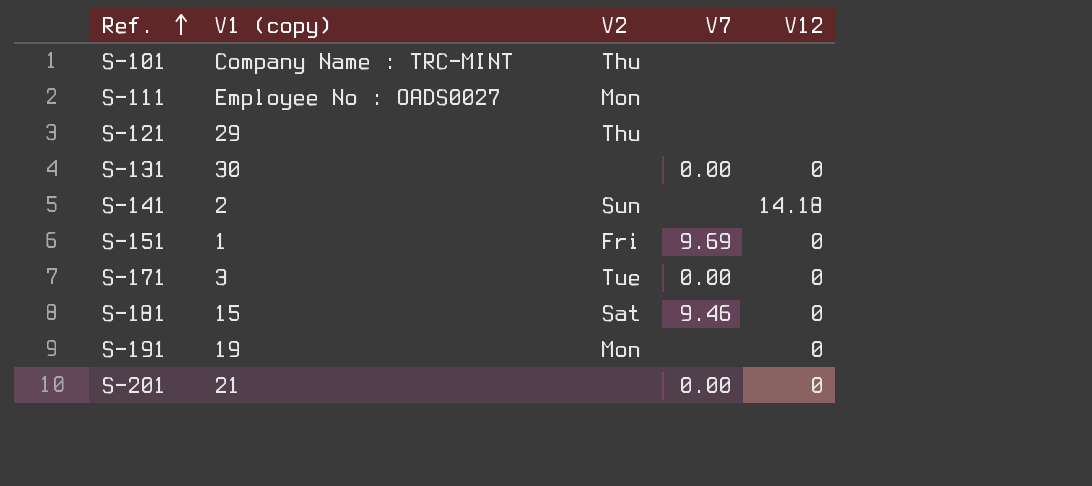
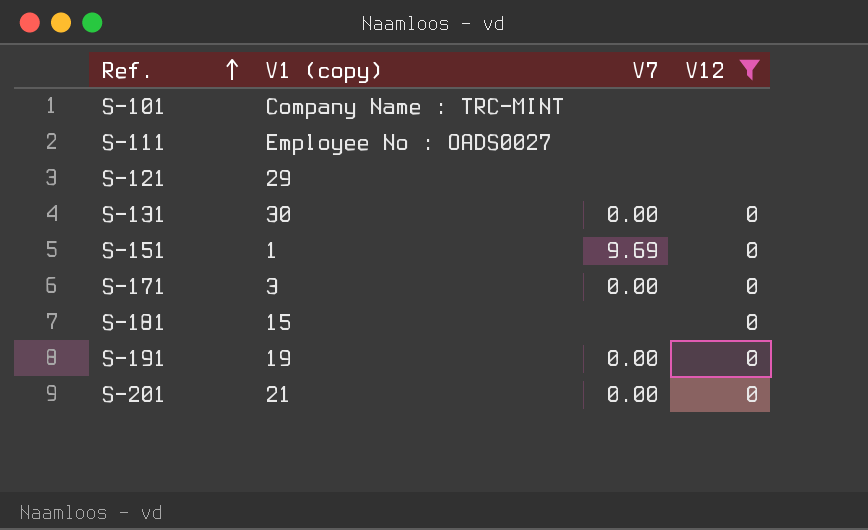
filter: none -> V12 != 14.18
column V2 | position: 3 -> none
S-181 | V7: 9.46 -> none
S-191 | V7: none -> 0.00

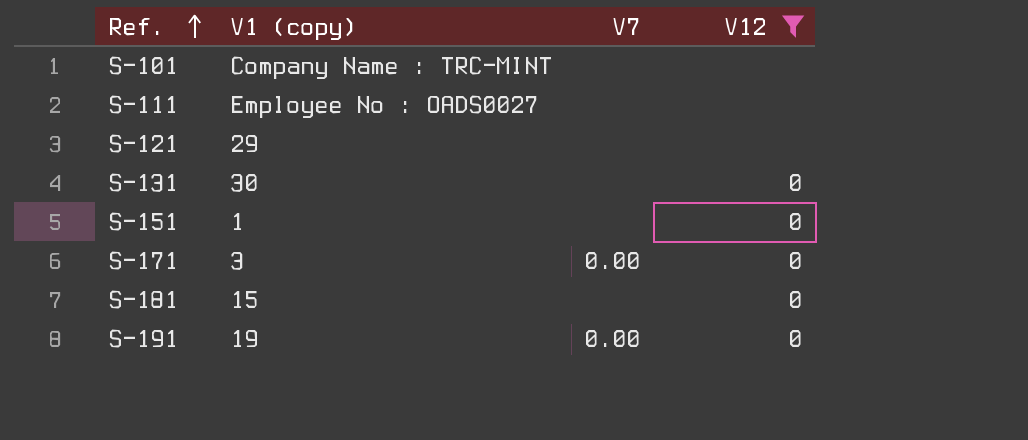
row S-201: 21 | 0.00 | 0 -> none
S-131 | V7: 0.00 -> none
S-151 | V7: 9.69 -> none

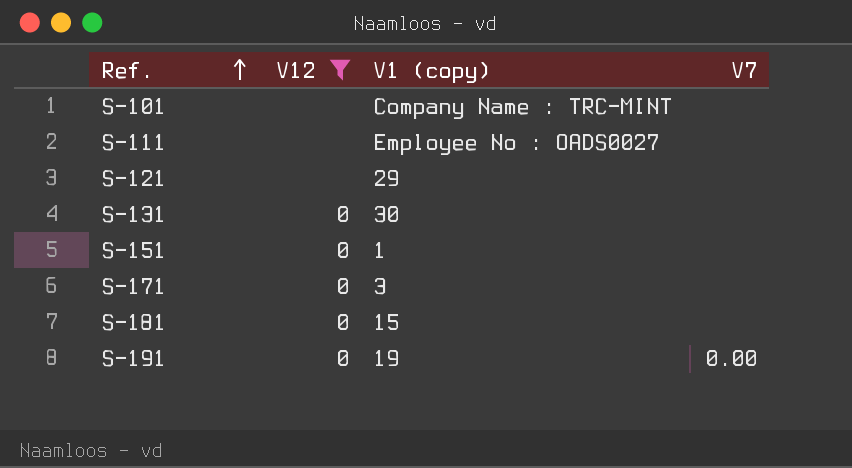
column V12 | position: 4 -> 2
S-171 | V7: 0.00 -> none

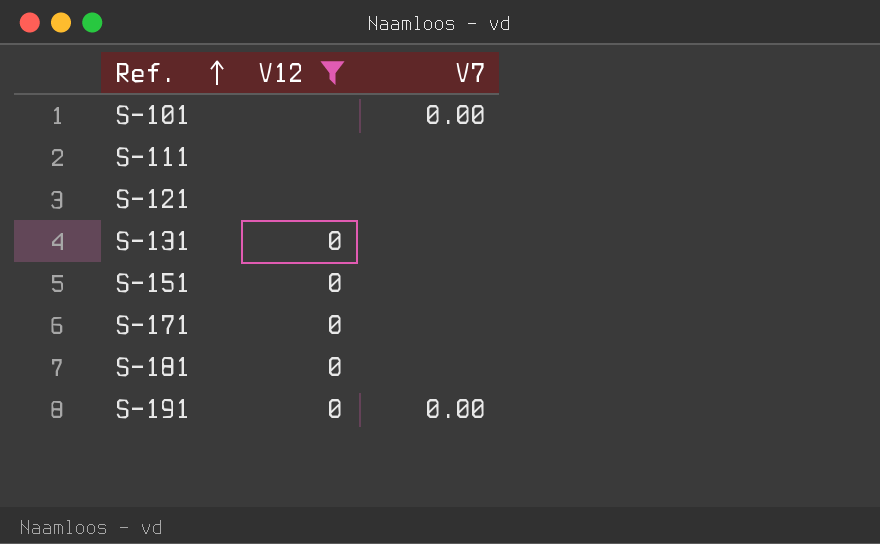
column V1 (copy) | position: 3 -> none
S-101 | V7: none -> 0.00

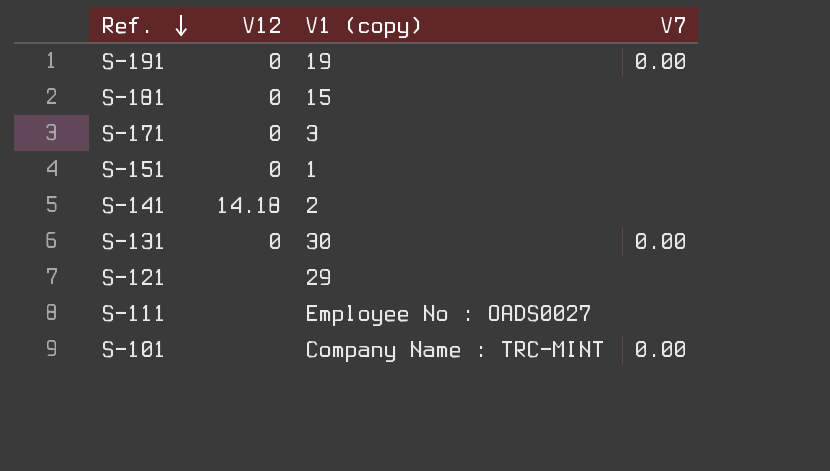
filter: V12 != 14.18 -> none
row order: Ref. ascending -> Ref. descending
column V1 (copy) | position: none -> 3
S-131 | V7: none -> 0.00

